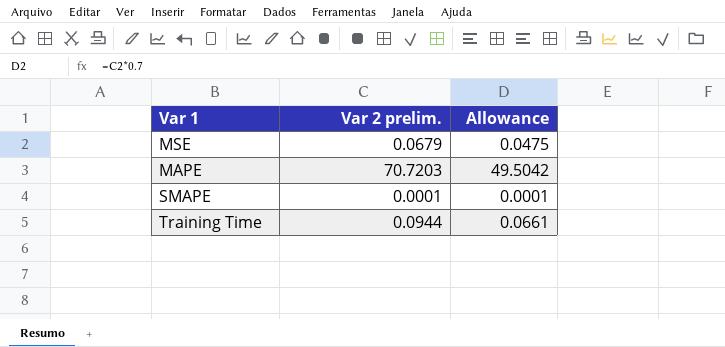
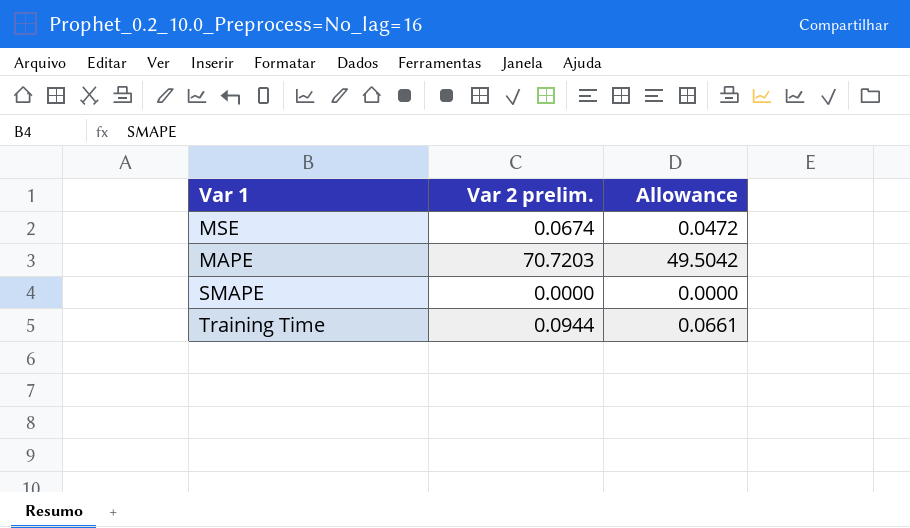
MSE | Var 2 prelim.: 0.0679 -> 0.0674
MSE | Allowance: 0.0475 -> 0.0472
SMAPE | Var 2 prelim.: 0.0001 -> 0.0000
SMAPE | Allowance: 0.0001 -> 0.0000

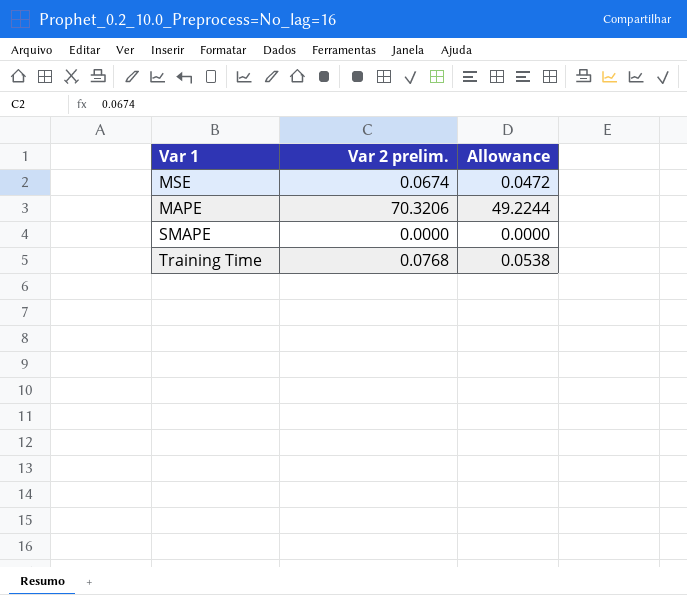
MAPE | Var 2 prelim.: 70.7203 -> 70.3206
MAPE | Allowance: 49.5042 -> 49.2244
Training Time | Var 2 prelim.: 0.0944 -> 0.0768
Training Time | Allowance: 0.0661 -> 0.0538

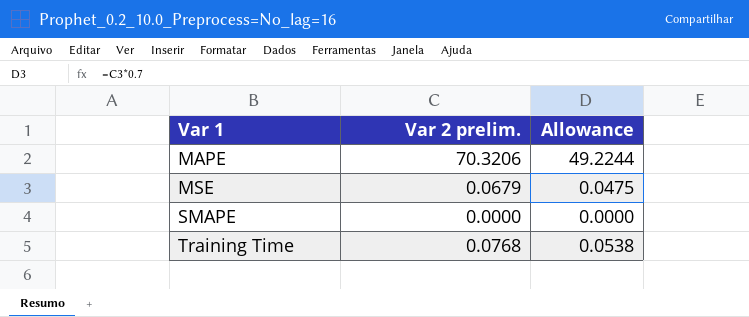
row order: none -> Var 1 ascending
MSE | Var 2 prelim.: 0.0674 -> 0.0679
MSE | Allowance: 0.0472 -> 0.0475

